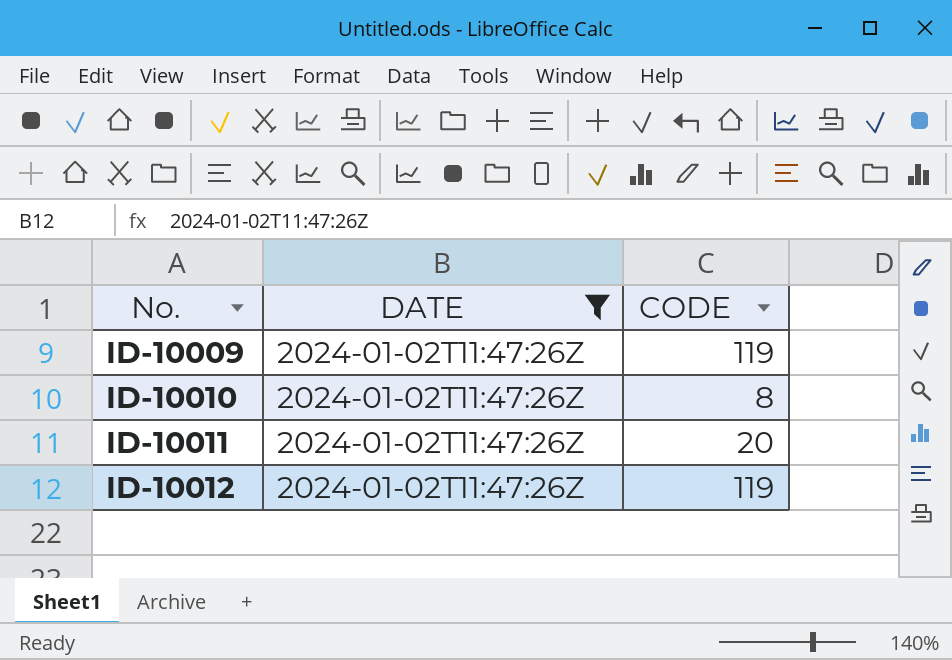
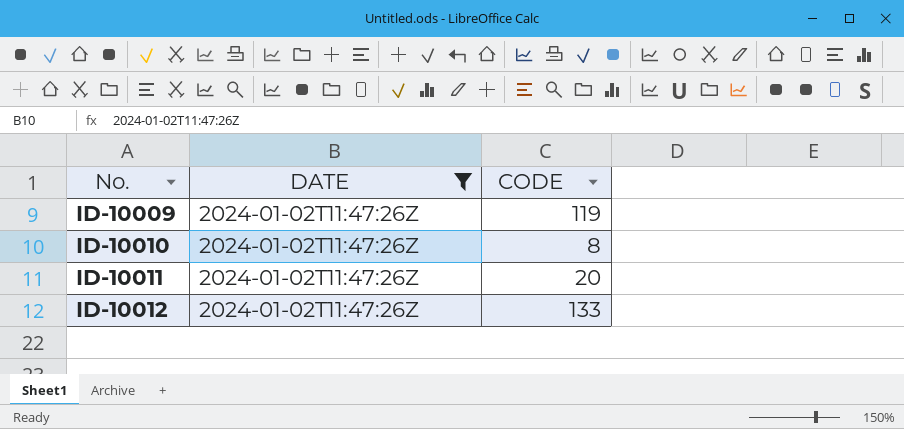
ID-10012 | CODE: 119 -> 133

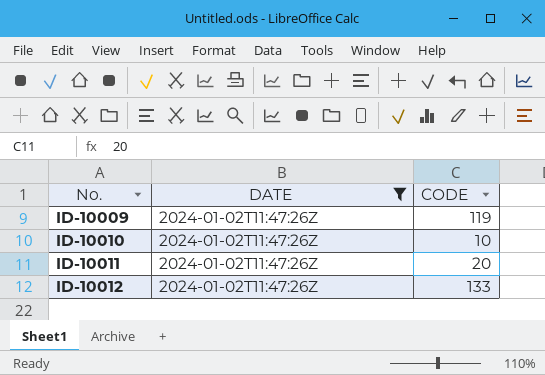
ID-10010 | CODE: 8 -> 10

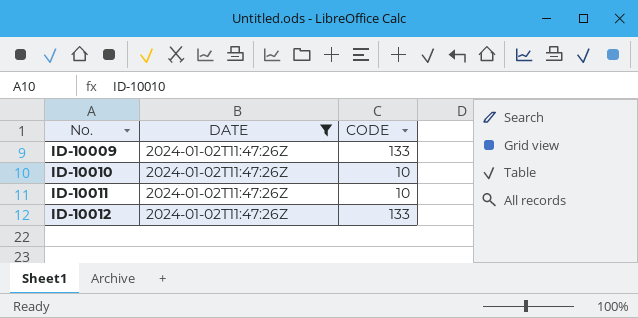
ID-10009 | CODE: 119 -> 133
ID-10011 | CODE: 20 -> 10

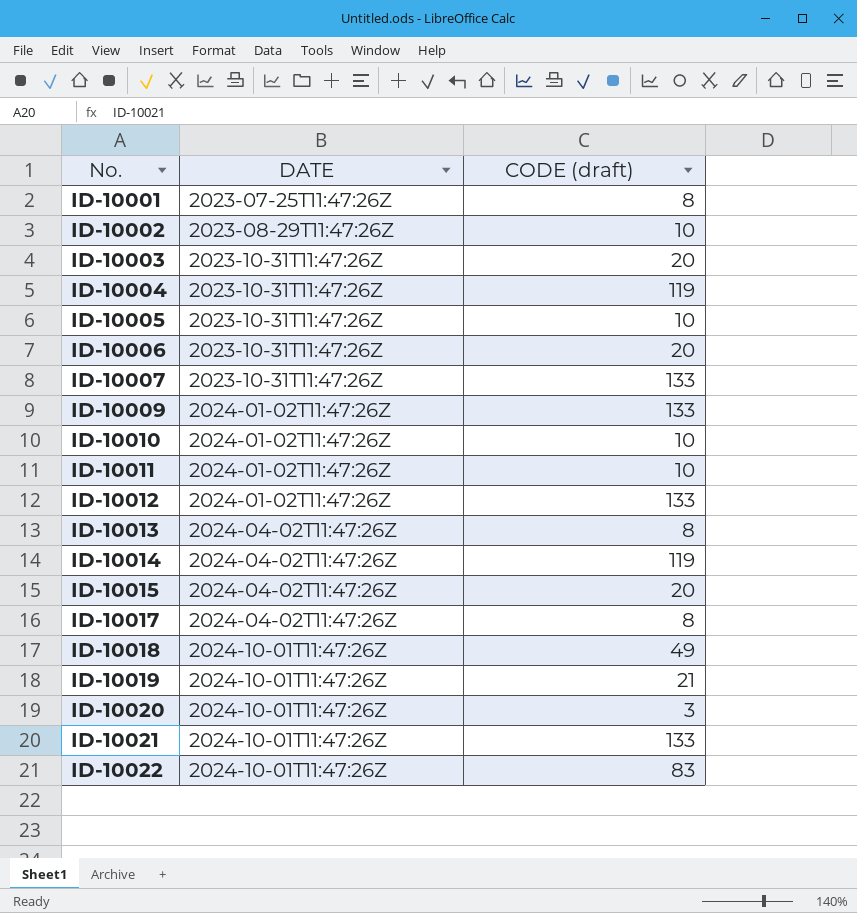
filter: DATE = 2024-01-02T11:47:26Z -> none
column name: CODE -> CODE (draft)

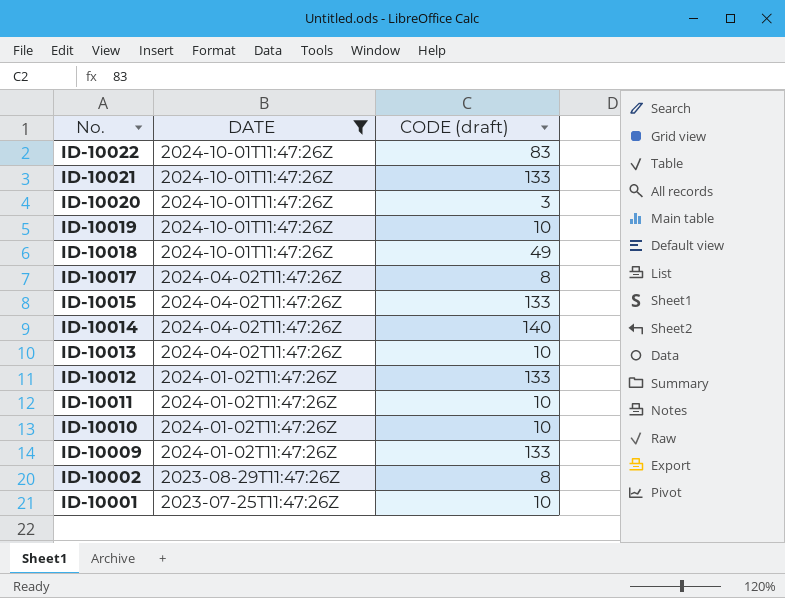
filter: none -> DATE != 2023-10-31T11:47:26Z
row order: No. ascending -> No. descending
ID-10019 | CODE (draft): 21 -> 10
ID-10015 | CODE (draft): 20 -> 133
ID-10014 | CODE (draft): 119 -> 140
ID-10013 | CODE (draft): 8 -> 10
ID-10002 | CODE (draft): 10 -> 8
ID-10001 | CODE (draft): 8 -> 10

